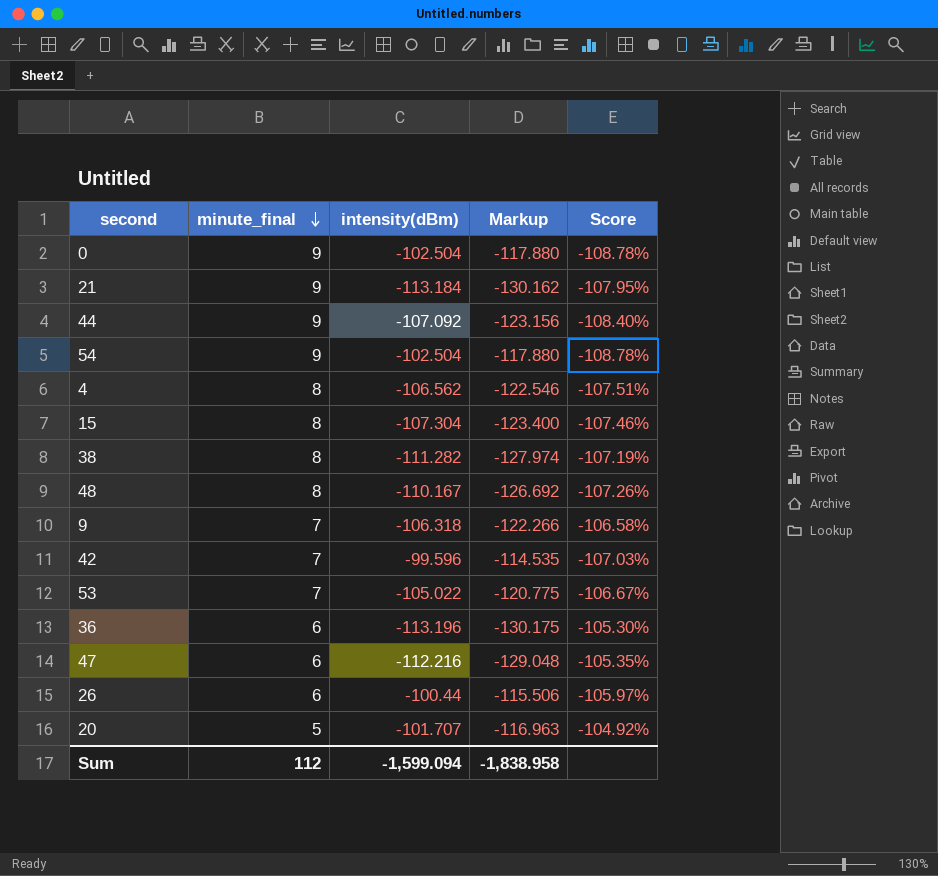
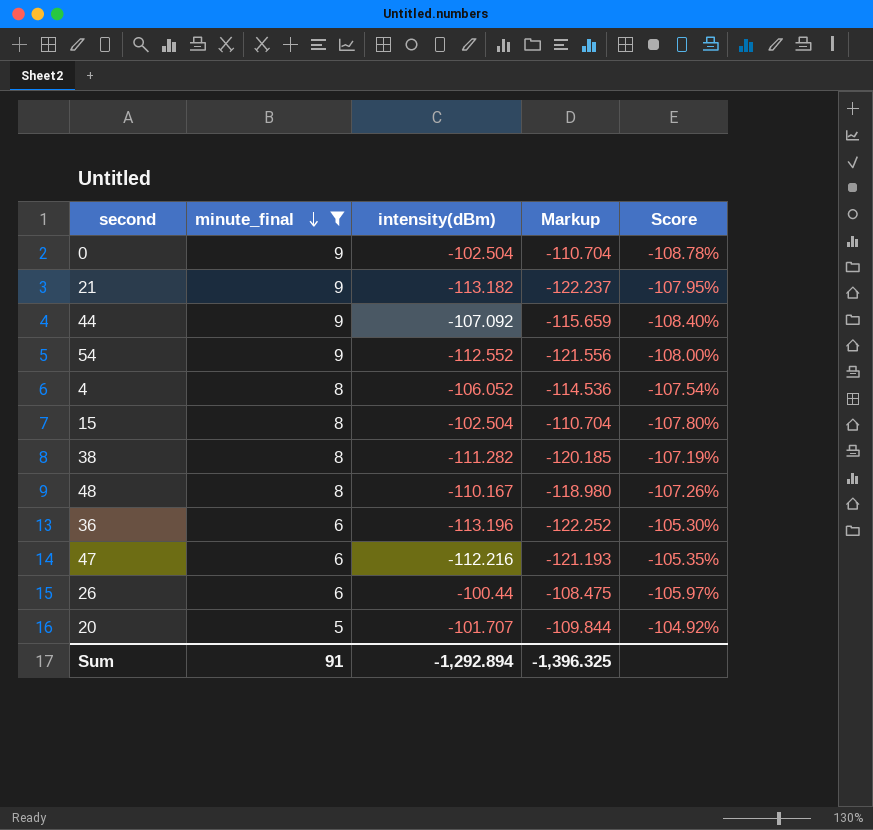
filter: none -> minute_final != 7
column Markup | formula: [intensity(dBm)] * 1.15 -> [intensity(dBm)] * 1.08
21 | intensity(dBm): -113.184 -> -113.182
54 | intensity(dBm): -102.504 -> -112.552
54 | Score: -108.78% -> -108.00%
4 | intensity(dBm): -106.562 -> -106.052
4 | Score: -107.51% -> -107.54%
15 | intensity(dBm): -107.304 -> -102.504
15 | Score: -107.46% -> -107.80%
Sum | minute_final: 112 -> 91
Sum | intensity(dBm): -1,599.094 -> -1,292.894
Sum | Markup: -1,838.958 -> -1,396.325

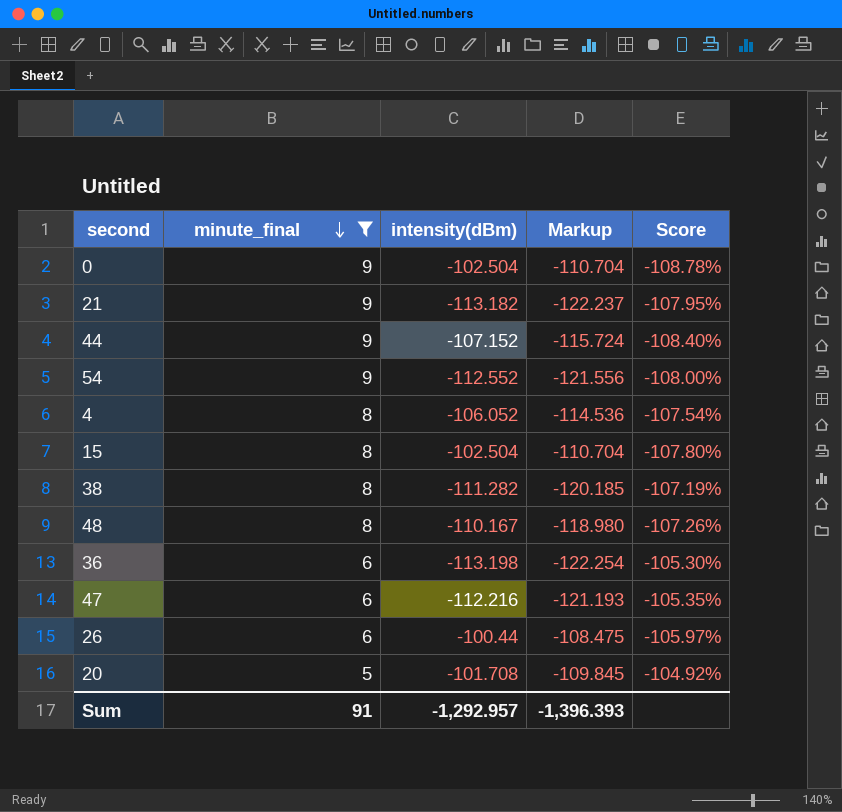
44 | intensity(dBm): -107.092 -> -107.152
44 | Markup: -115.659 -> -115.724
36 | intensity(dBm): -113.196 -> -113.198
36 | Markup: -122.252 -> -122.254
20 | intensity(dBm): -101.707 -> -101.708
20 | Markup: -109.844 -> -109.845
Sum | intensity(dBm): -1,292.894 -> -1,292.957
Sum | Markup: -1,396.325 -> -1,396.393

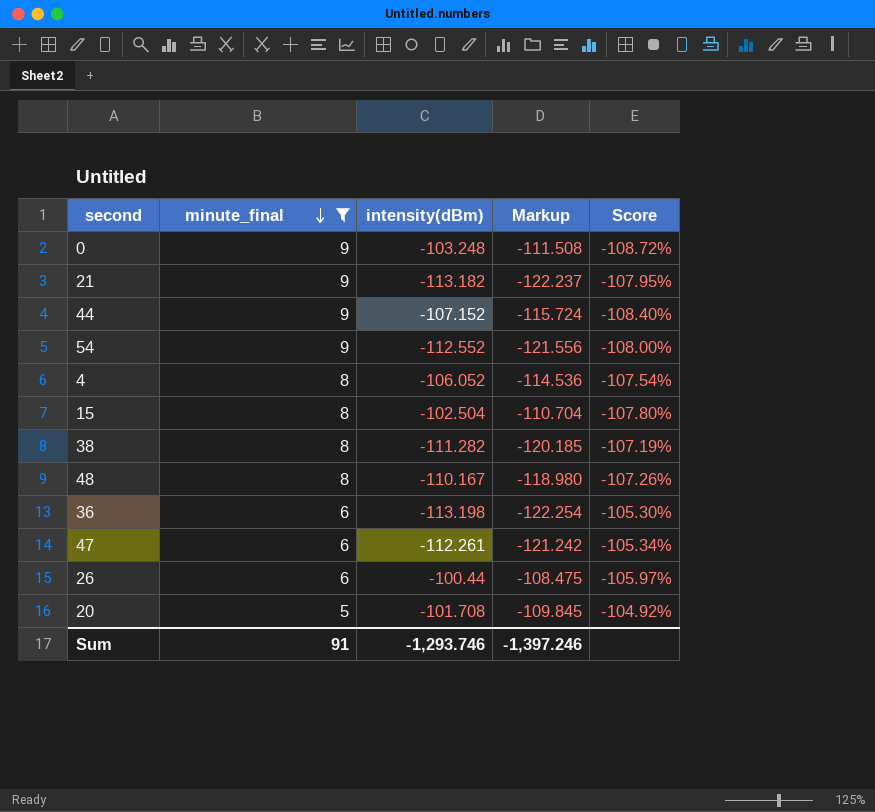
0 | intensity(dBm): -102.504 -> -103.248
0 | Markup: -110.704 -> -111.508
0 | Score: -108.78% -> -108.72%
47 | intensity(dBm): -112.216 -> -112.261
47 | Markup: -121.193 -> -121.242
47 | Score: -105.35% -> -105.34%
Sum | intensity(dBm): -1,292.957 -> -1,293.746
Sum | Markup: -1,396.393 -> -1,397.246

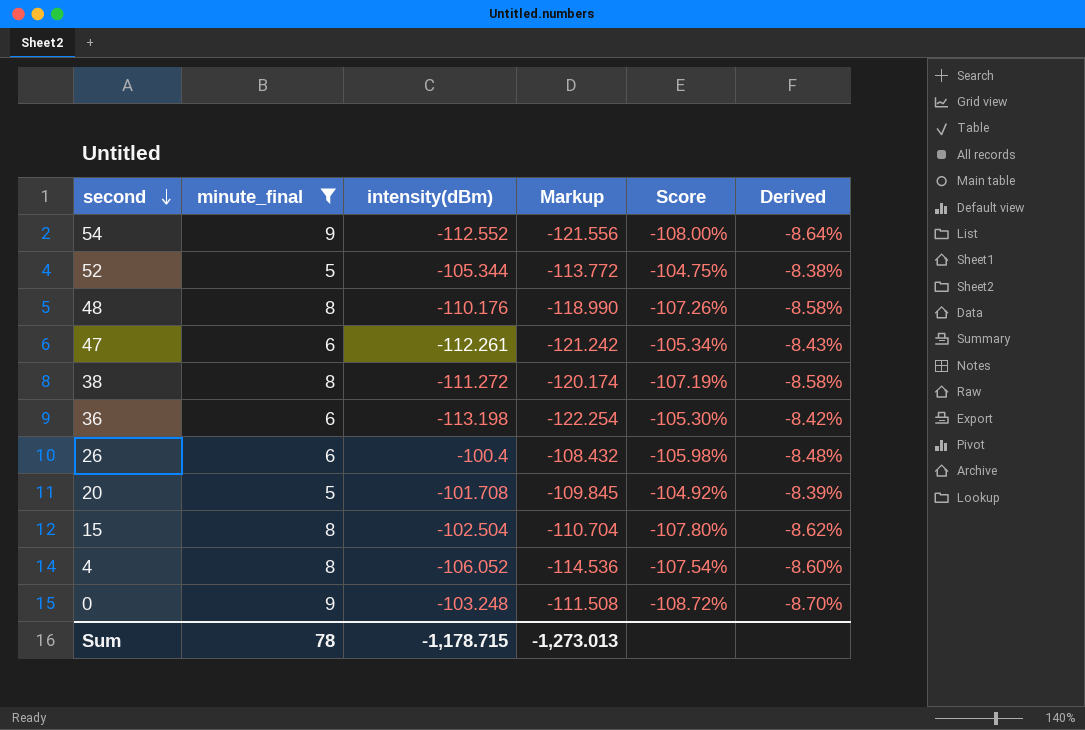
row order: minute_final descending -> second descending
column Derived | formula: none -> [Score] * 0.08
row 21: 9 | -113.182 | -122.237 | -107.95% -> none
row 44: 9 | -107.152 | -115.724 | -108.40% -> none
row 52: none -> 5 | -105.344 | -113.772 | -104.75% | -8.38%
48 | intensity(dBm): -110.167 -> -110.176
48 | Markup: -118.980 -> -118.990
38 | intensity(dBm): -111.282 -> -111.272
38 | Markup: -120.185 -> -120.174
26 | intensity(dBm): -100.44 -> -100.4
26 | Markup: -108.475 -> -108.432
26 | Score: -105.97% -> -105.98%
Sum | minute_final: 91 -> 78
Sum | intensity(dBm): -1,293.746 -> -1,178.715
Sum | Markup: -1,397.246 -> -1,273.013

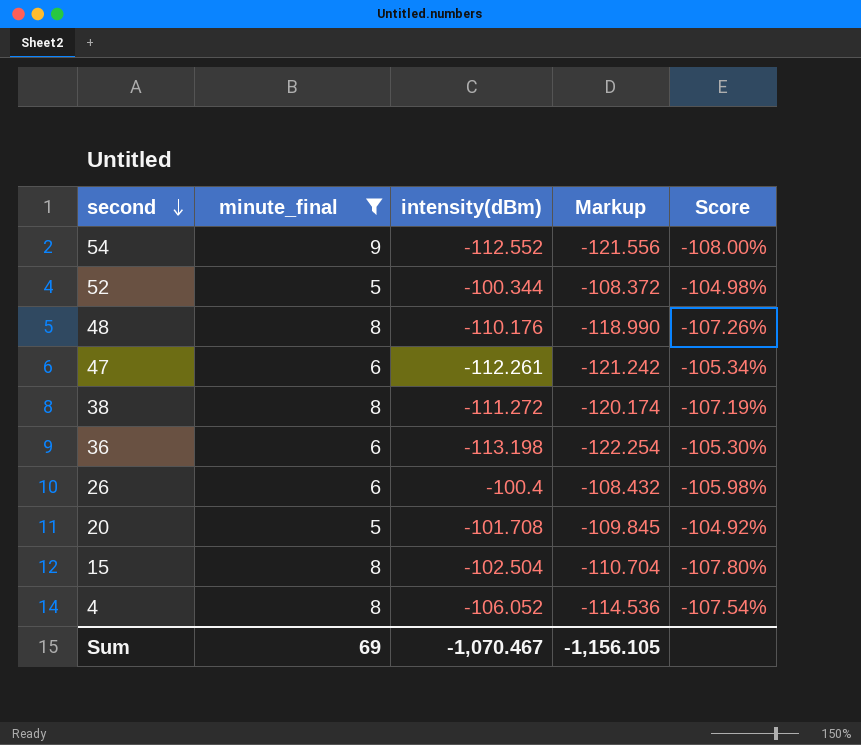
column Derived | formula: [Score] * 0.08 -> none
row 0: 9 | -103.248 | -111.508 | -108.72% | -8.70% -> none
52 | intensity(dBm): -105.344 -> -100.344
52 | Markup: -113.772 -> -108.372
52 | Score: -104.75% -> -104.98%
Sum | minute_final: 78 -> 69
Sum | intensity(dBm): -1,178.715 -> -1,070.467
Sum | Markup: -1,273.013 -> -1,156.105

